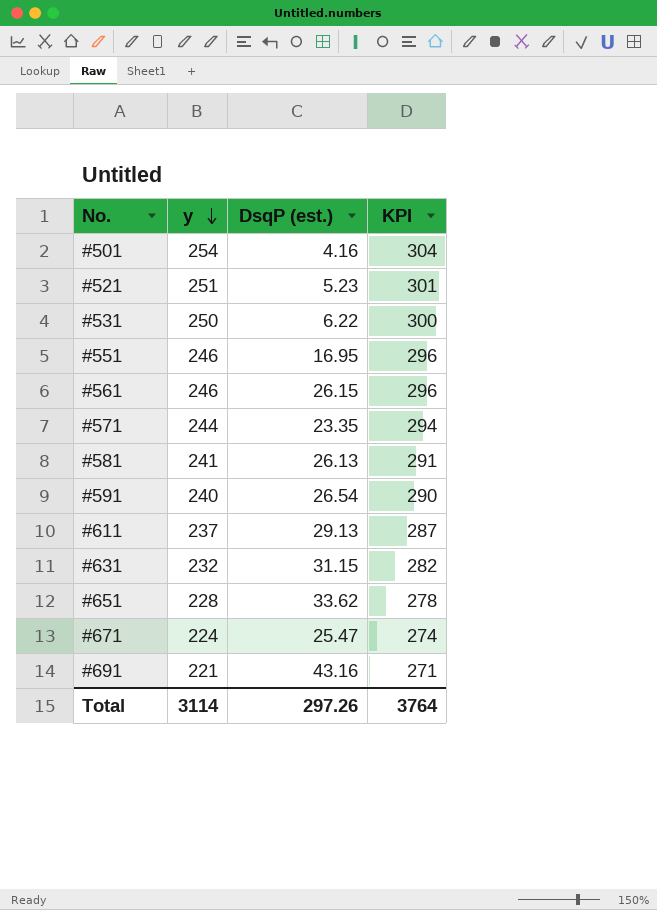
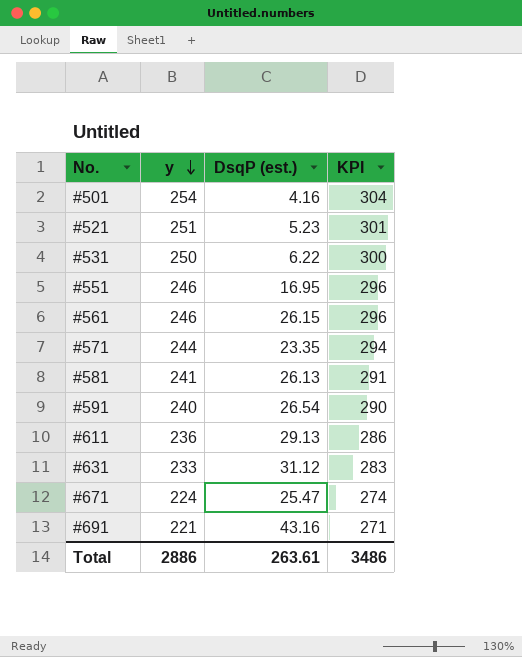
row #651: 228 | 33.62 | 278 -> none
#611 | y: 237 -> 236
#611 | KPI: 287 -> 286
#631 | y: 232 -> 233
#631 | DsqP (est.): 31.15 -> 31.12
#631 | KPI: 282 -> 283
Total | y: 3114 -> 2886
Total | DsqP (est.): 297.26 -> 263.61
Total | KPI: 3764 -> 3486

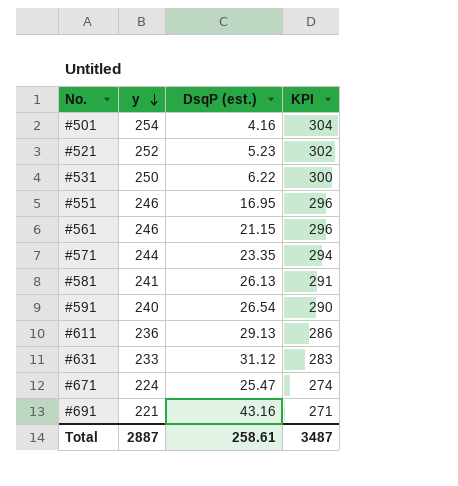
#521 | y: 251 -> 252
#521 | KPI: 301 -> 302
#561 | DsqP (est.): 26.15 -> 21.15
Total | y: 2886 -> 2887
Total | DsqP (est.): 263.61 -> 258.61
Total | KPI: 3486 -> 3487

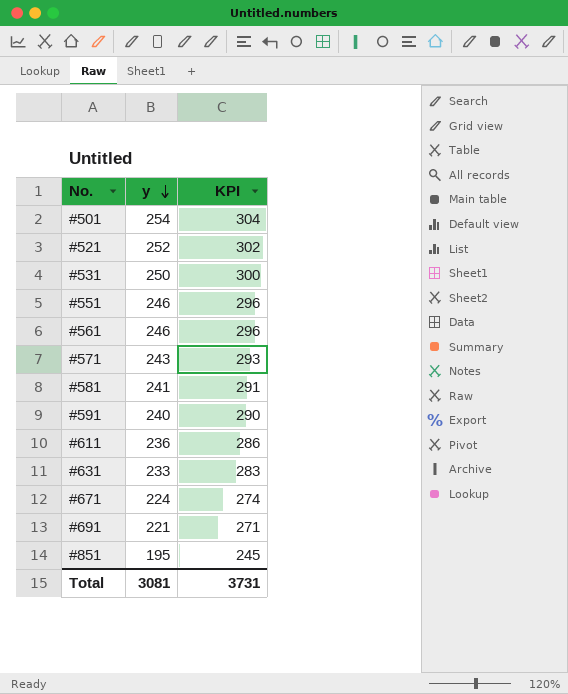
column DsqP (est.) | position: 3 -> none
#571 | y: 244 -> 243
#571 | KPI: 294 -> 293
row #851: none -> 195 | 245
Total | y: 2887 -> 3081
Total | KPI: 3487 -> 3731

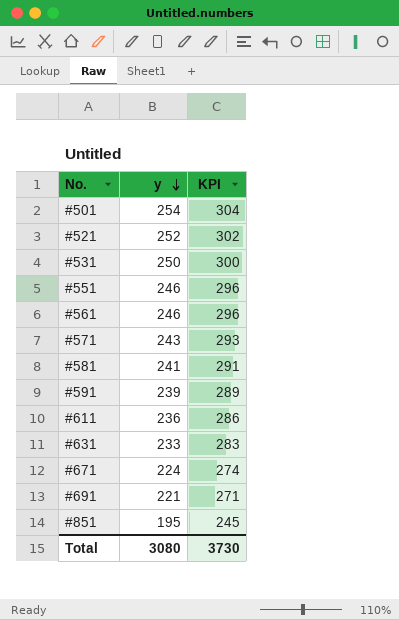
#591 | y: 240 -> 239
#591 | KPI: 290 -> 289
Total | y: 3081 -> 3080
Total | KPI: 3731 -> 3730

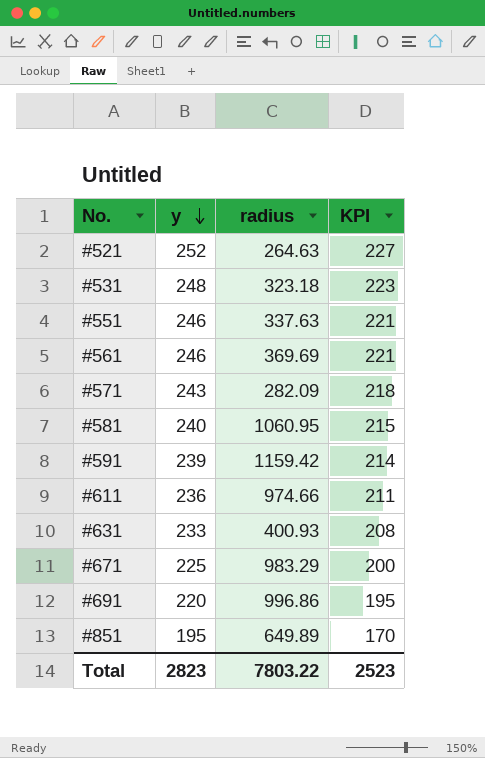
column radius | position: none -> 3
column KPI | formula: [y] + 50 -> [y] - 25
row #501: 254 | 304 -> none
#531 | y: 250 -> 248
#581 | y: 241 -> 240
#671 | y: 224 -> 225
#691 | y: 221 -> 220
Total | y: 3080 -> 2823
Total | KPI: 3730 -> 2523

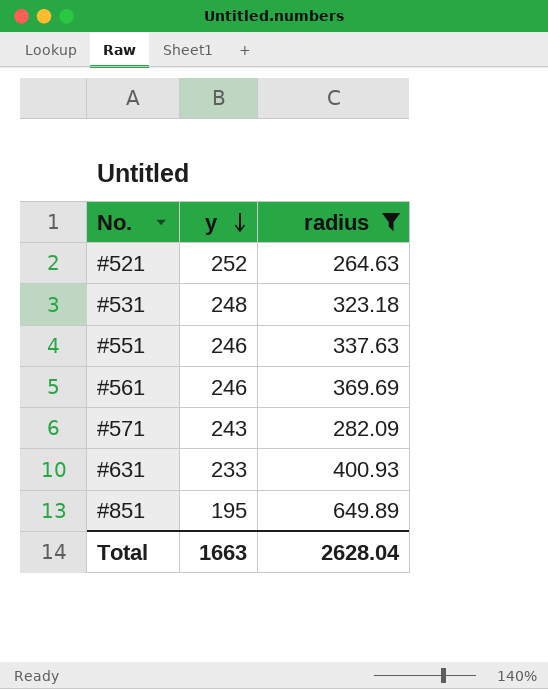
filter: none -> radius <= 649.89
column KPI | formula: [y] - 25 -> none
Total | y: 2823 -> 1663
Total | radius: 7803.22 -> 2628.04

